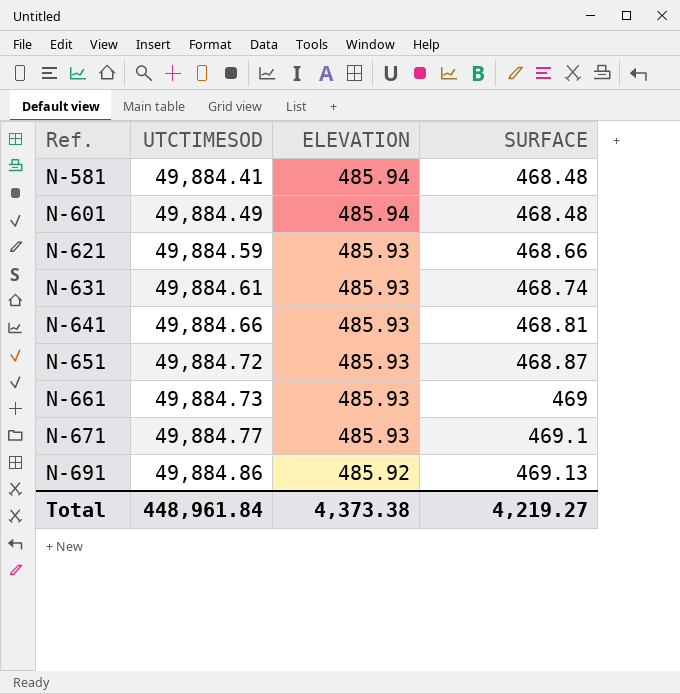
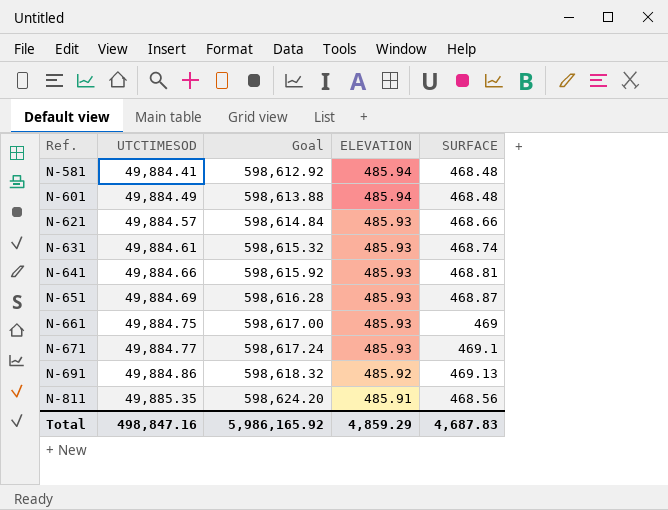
column Goal | formula: none -> [UTCTIMESOD] * 12
N-621 | UTCTIMESOD: 49,884.59 -> 49,884.57
N-651 | UTCTIMESOD: 49,884.72 -> 49,884.69
N-661 | UTCTIMESOD: 49,884.73 -> 49,884.75
row N-811: none -> 49,885.35 | 598,624.20 | 485.91 | 468.56
Total | UTCTIMESOD: 448,961.84 -> 498,847.16
Total | ELEVATION: 4,373.38 -> 4,859.29
Total | SURFACE: 4,219.27 -> 4,687.83

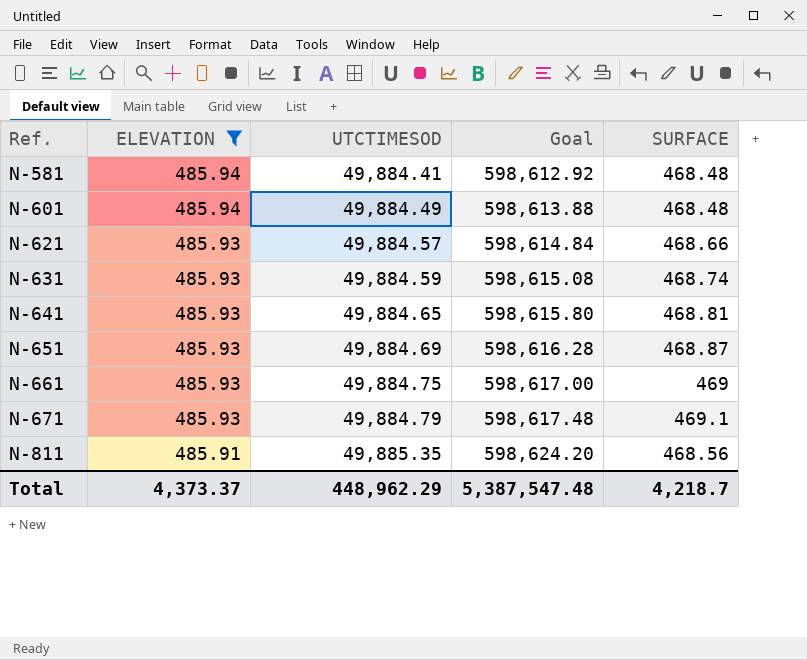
filter: none -> ELEVATION != 485.92
column ELEVATION | position: 4 -> 2
N-631 | UTCTIMESOD: 49,884.61 -> 49,884.59
N-631 | Goal: 598,615.32 -> 598,615.08
N-641 | UTCTIMESOD: 49,884.66 -> 49,884.65
N-641 | Goal: 598,615.92 -> 598,615.80
N-671 | UTCTIMESOD: 49,884.77 -> 49,884.79
N-671 | Goal: 598,617.24 -> 598,617.48
Total | ELEVATION: 4,859.29 -> 4,373.37
Total | UTCTIMESOD: 498,847.16 -> 448,962.29
Total | Goal: 5,986,165.92 -> 5,387,547.48
Total | SURFACE: 4,687.83 -> 4,218.7

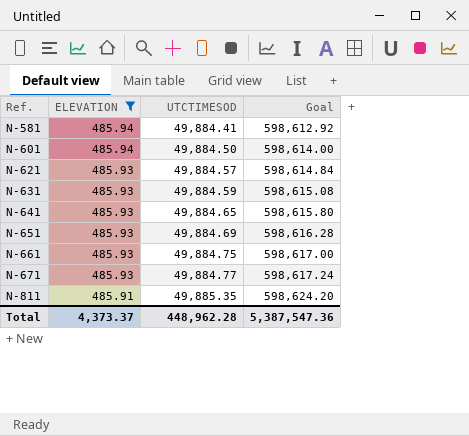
column SURFACE | position: 5 -> none
N-601 | UTCTIMESOD: 49,884.49 -> 49,884.50
N-601 | Goal: 598,613.88 -> 598,614.00
N-671 | UTCTIMESOD: 49,884.79 -> 49,884.77
N-671 | Goal: 598,617.48 -> 598,617.24
Total | UTCTIMESOD: 448,962.29 -> 448,962.28
Total | Goal: 5,387,547.48 -> 5,387,547.36

